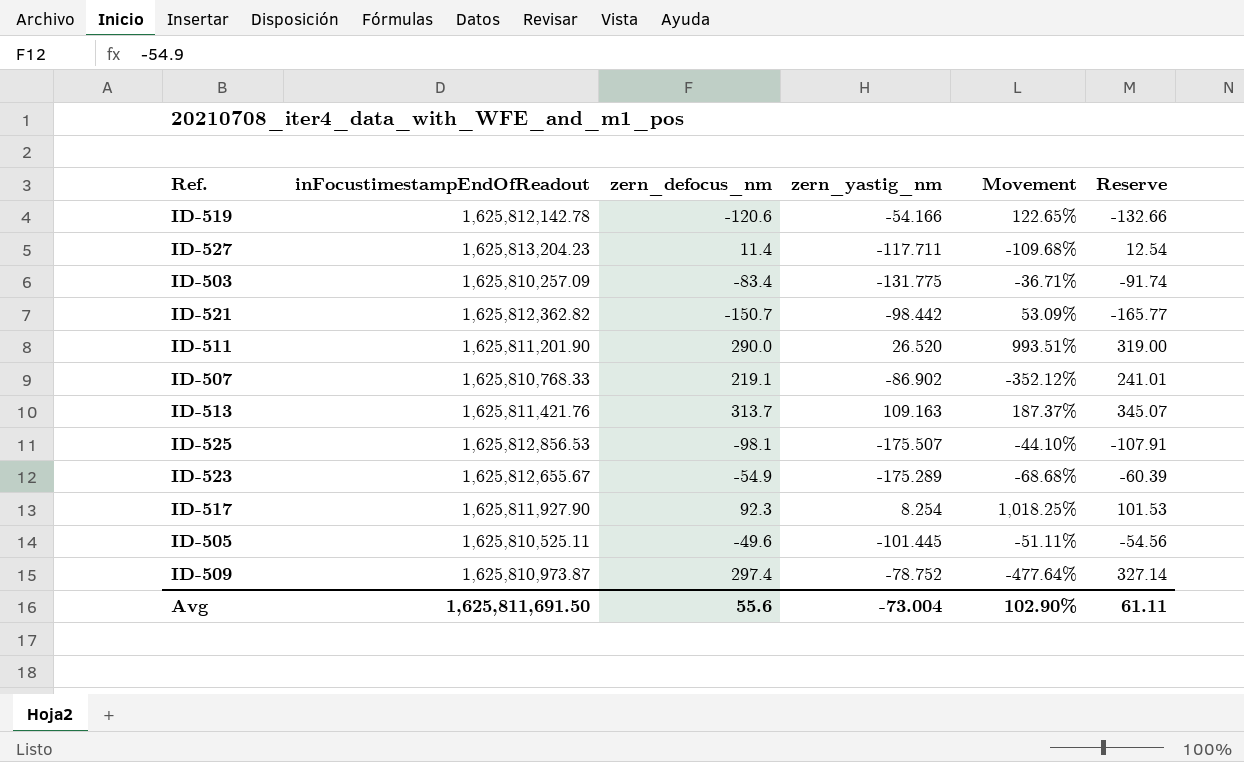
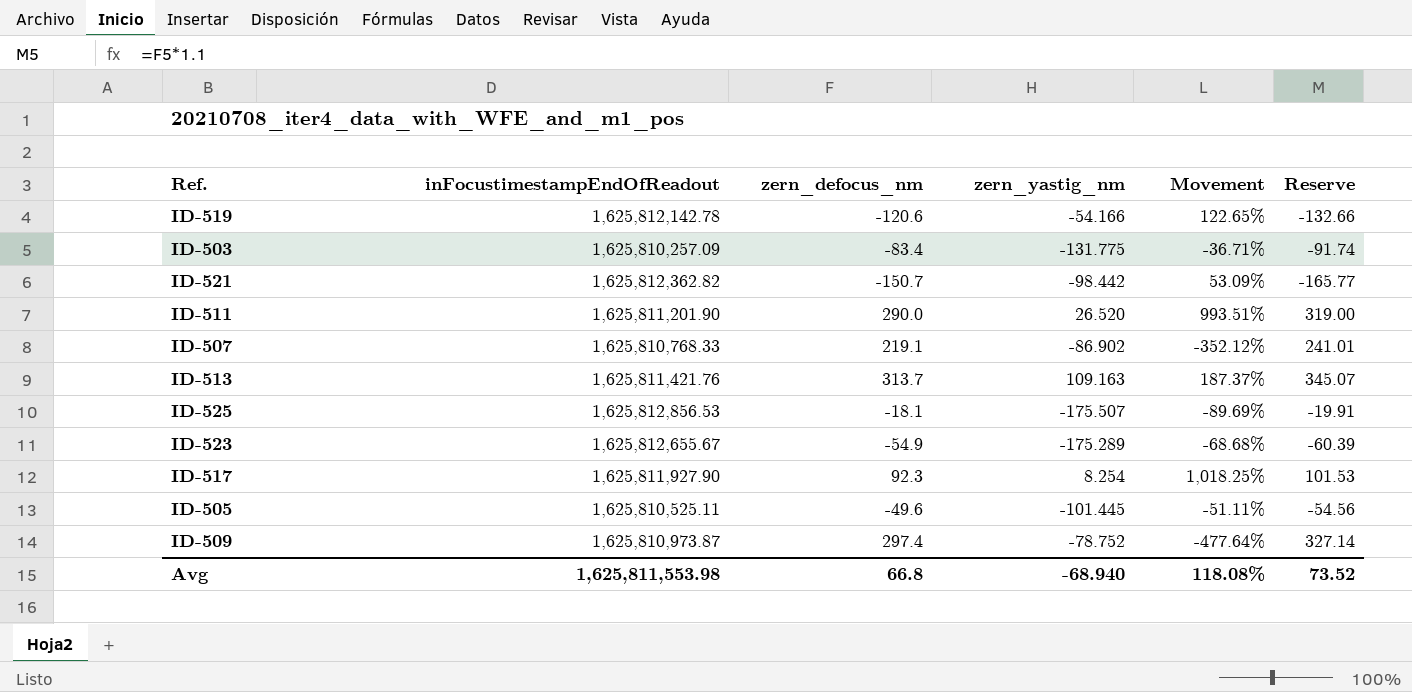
row ID-527: 1,625,813,204.23 | 11.4 | -117.711 | -109.68% | 12.54 -> none
ID-525 | zern_defocus_nm: -98.1 -> -18.1
ID-525 | Movement: -44.10% -> -89.69%
ID-525 | Reserve: -107.91 -> -19.91
Avg | inFocustimestampEndOfReadout: 1,625,811,691.50 -> 1,625,811,553.98
Avg | zern_defocus_nm: 55.6 -> 66.8
Avg | zern_yastig_nm: -73.004 -> -68.940
Avg | Movement: 102.90% -> 118.08%
Avg | Reserve: 61.11 -> 73.52

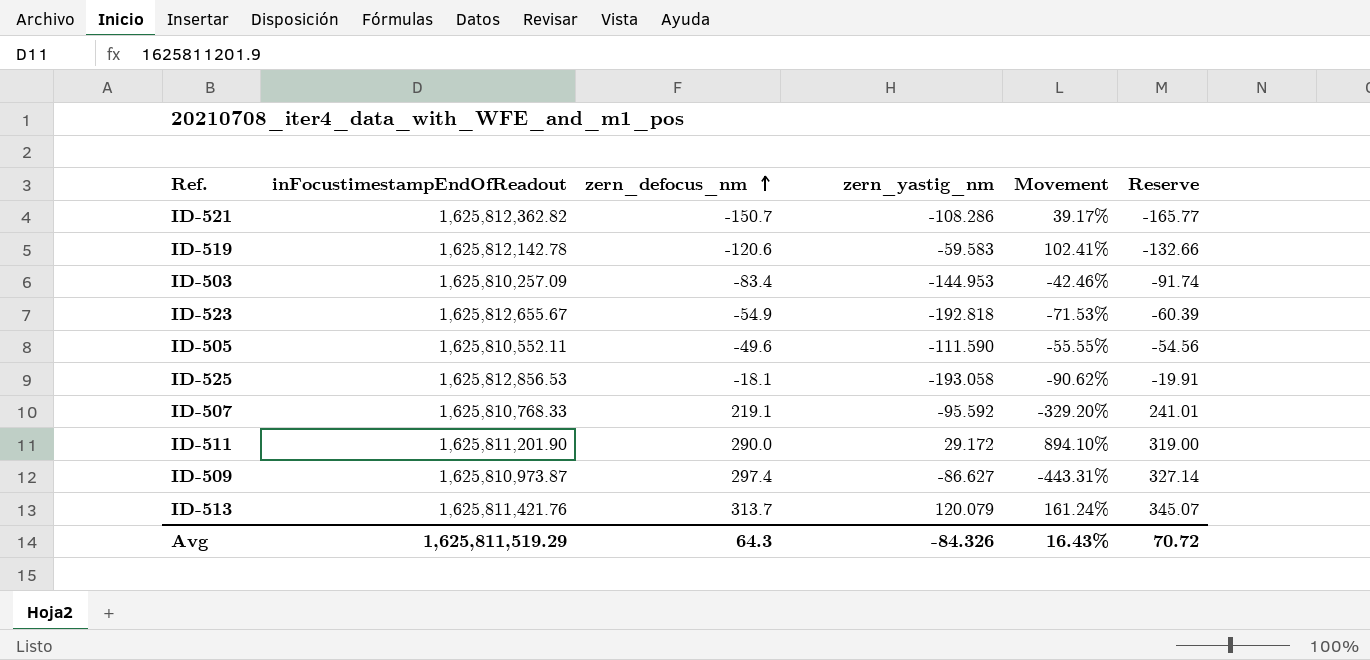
row order: none -> zern_defocus_nm ascending
row ID-517: 1,625,811,927.90 | 92.3 | 8.254 | 1,018.25% | 101.53 -> none
ID-521 | zern_yastig_nm: -98.442 -> -108.286
ID-521 | Movement: 53.09% -> 39.17%
ID-519 | zern_yastig_nm: -54.166 -> -59.583
ID-519 | Movement: 122.65% -> 102.41%
ID-503 | zern_yastig_nm: -131.775 -> -144.953
ID-503 | Movement: -36.71% -> -42.46%
ID-523 | zern_yastig_nm: -175.289 -> -192.818
ID-523 | Movement: -68.68% -> -71.53%
ID-505 | inFocustimestampEndOfReadout: 1,625,810,525.11 -> 1,625,810,552.11
ID-505 | zern_yastig_nm: -101.445 -> -111.590
ID-505 | Movement: -51.11% -> -55.55%
ID-525 | zern_yastig_nm: -175.507 -> -193.058
ID-525 | Movement: -89.69% -> -90.62%
ID-507 | zern_yastig_nm: -86.902 -> -95.592
ID-507 | Movement: -352.12% -> -329.20%
ID-511 | zern_yastig_nm: 26.520 -> 29.172
ID-511 | Movement: 993.51% -> 894.10%
ID-509 | zern_yastig_nm: -78.752 -> -86.627
ID-509 | Movement: -477.64% -> -443.31%
ID-513 | zern_yastig_nm: 109.163 -> 120.079
ID-513 | Movement: 187.37% -> 161.24%
Avg | inFocustimestampEndOfReadout: 1,625,811,553.98 -> 1,625,811,519.29
Avg | zern_defocus_nm: 66.8 -> 64.3
Avg | zern_yastig_nm: -68.940 -> -84.326
Avg | Movement: 118.08% -> 16.43%
Avg | Reserve: 73.52 -> 70.72

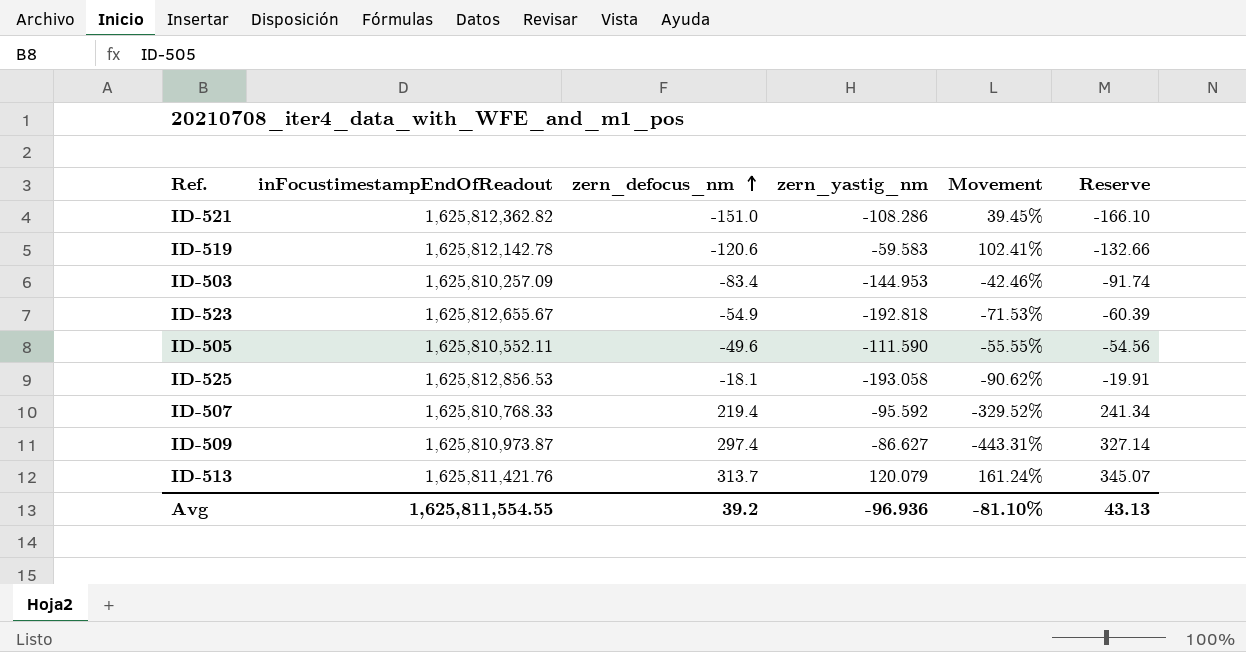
row ID-511: 1,625,811,201.90 | 290.0 | 29.172 | 894.10% | 319.00 -> none
ID-521 | zern_defocus_nm: -150.7 -> -151.0
ID-521 | Movement: 39.17% -> 39.45%
ID-521 | Reserve: -165.77 -> -166.10
ID-507 | zern_defocus_nm: 219.1 -> 219.4
ID-507 | Movement: -329.20% -> -329.52%
ID-507 | Reserve: 241.01 -> 241.34
Avg | inFocustimestampEndOfReadout: 1,625,811,519.29 -> 1,625,811,554.55
Avg | zern_defocus_nm: 64.3 -> 39.2
Avg | zern_yastig_nm: -84.326 -> -96.936
Avg | Movement: 16.43% -> -81.10%
Avg | Reserve: 70.72 -> 43.13

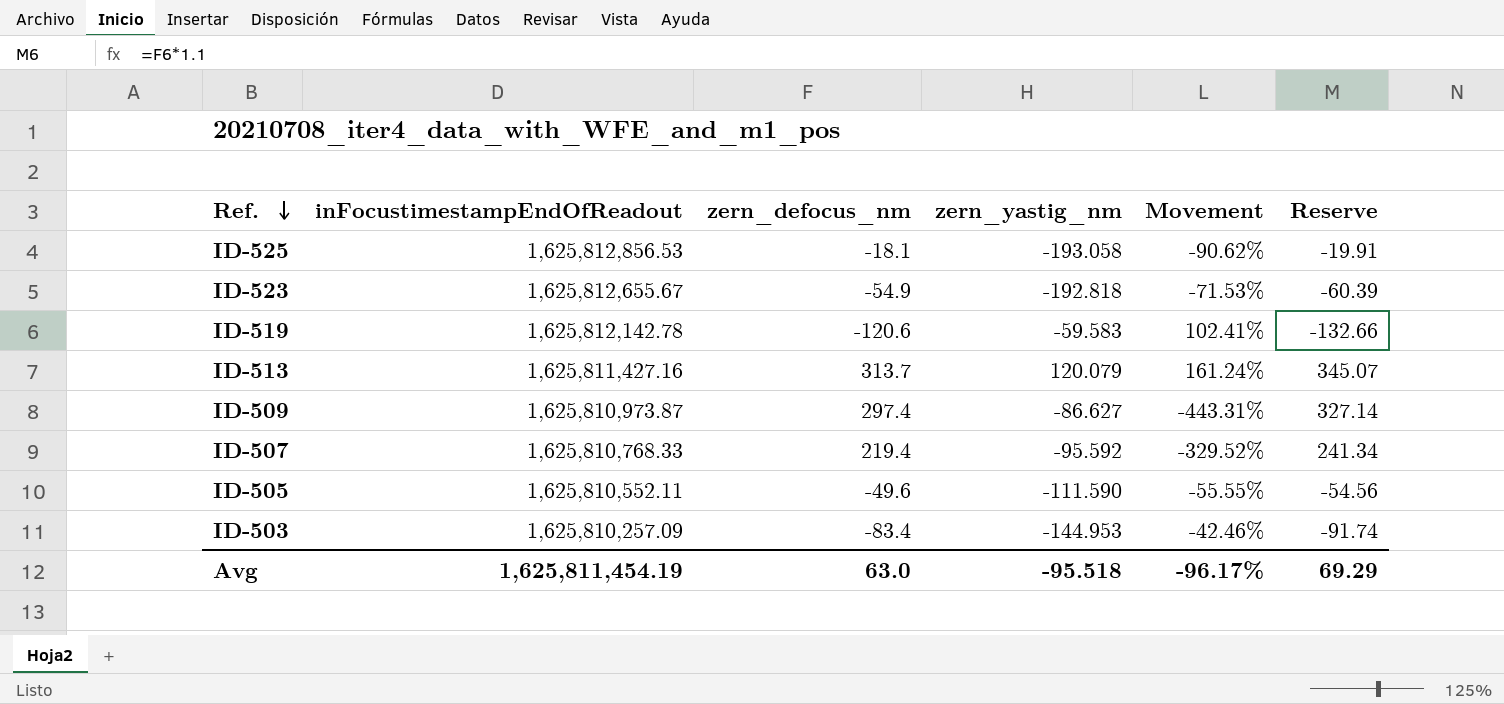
row order: zern_defocus_nm ascending -> Ref. descending
row ID-521: 1,625,812,362.82 | -151.0 | -108.286 | 39.45% | -166.10 -> none
ID-513 | inFocustimestampEndOfReadout: 1,625,811,421.76 -> 1,625,811,427.16
Avg | inFocustimestampEndOfReadout: 1,625,811,554.55 -> 1,625,811,454.19
Avg | zern_defocus_nm: 39.2 -> 63.0
Avg | zern_yastig_nm: -96.936 -> -95.518
Avg | Movement: -81.10% -> -96.17%
Avg | Reserve: 43.13 -> 69.29

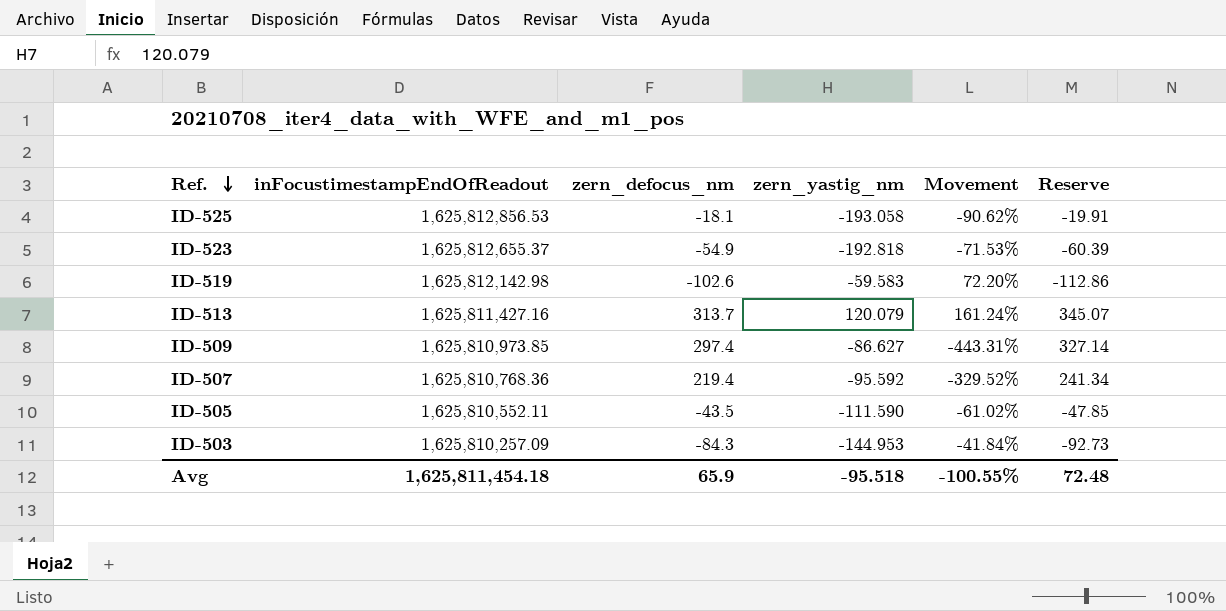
ID-523 | inFocustimestampEndOfReadout: 1,625,812,655.67 -> 1,625,812,655.37
ID-519 | inFocustimestampEndOfReadout: 1,625,812,142.78 -> 1,625,812,142.98
ID-519 | zern_defocus_nm: -120.6 -> -102.6
ID-519 | Movement: 102.41% -> 72.20%
ID-519 | Reserve: -132.66 -> -112.86
ID-509 | inFocustimestampEndOfReadout: 1,625,810,973.87 -> 1,625,810,973.85
ID-507 | inFocustimestampEndOfReadout: 1,625,810,768.33 -> 1,625,810,768.36
ID-505 | zern_defocus_nm: -49.6 -> -43.5
ID-505 | Movement: -55.55% -> -61.02%
ID-505 | Reserve: -54.56 -> -47.85
ID-503 | zern_defocus_nm: -83.4 -> -84.3
ID-503 | Movement: -42.46% -> -41.84%
ID-503 | Reserve: -91.74 -> -92.73
Avg | inFocustimestampEndOfReadout: 1,625,811,454.19 -> 1,625,811,454.18
Avg | zern_defocus_nm: 63.0 -> 65.9
Avg | Movement: -96.17% -> -100.55%
Avg | Reserve: 69.29 -> 72.48

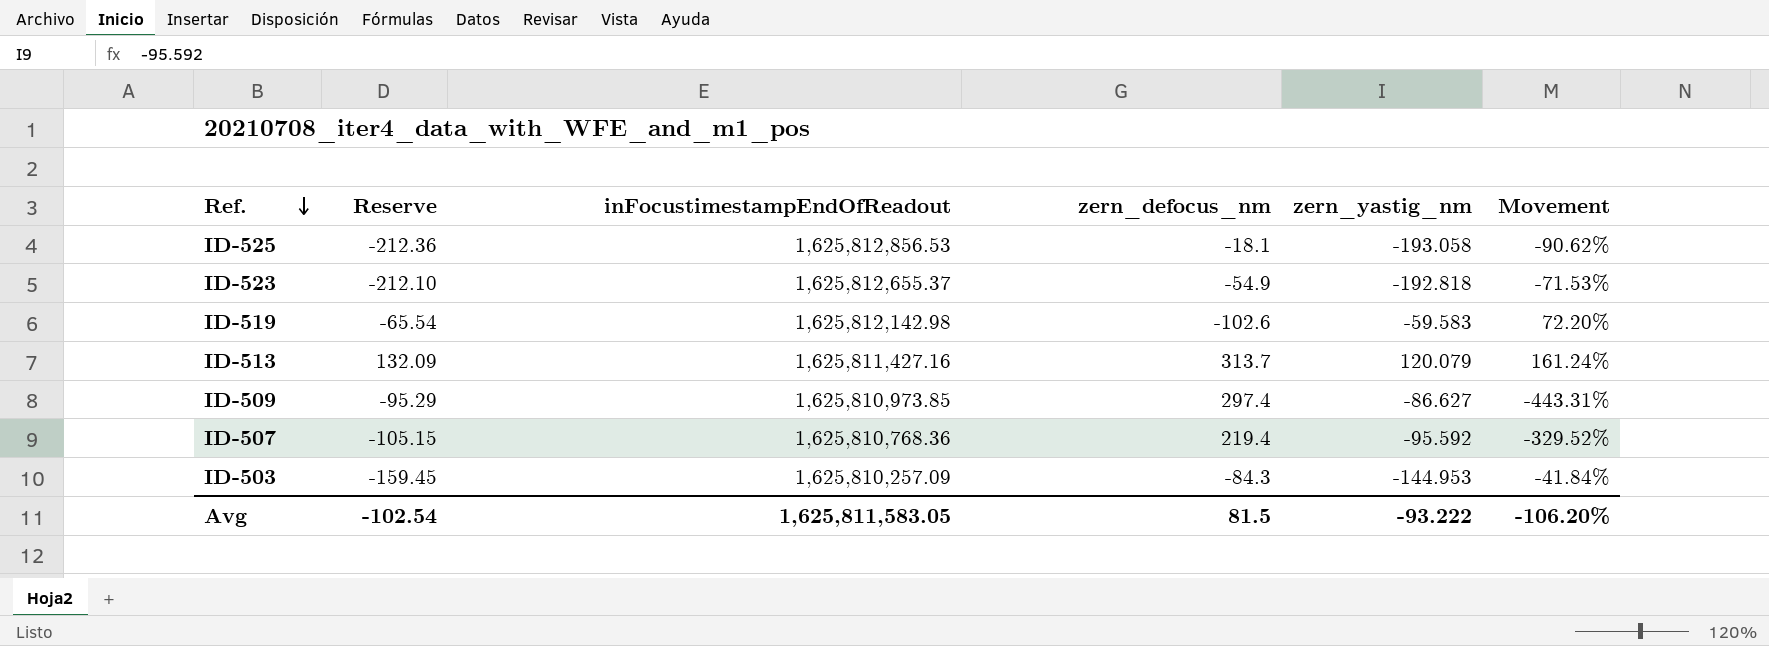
column Reserve | formula: [zern_defocus_nm] * 1.1 -> [zern_yastig_nm] * 1.1
column Reserve | position: 6 -> 2
row ID-505: 1,625,810,552.11 | -43.5 | -111.590 | -61.02% | -47.85 -> none
Avg | Reserve: 72.48 -> -102.54
Avg | inFocustimestampEndOfReadout: 1,625,811,454.18 -> 1,625,811,583.05
Avg | zern_defocus_nm: 65.9 -> 81.5
Avg | zern_yastig_nm: -95.518 -> -93.222
Avg | Movement: -100.55% -> -106.20%

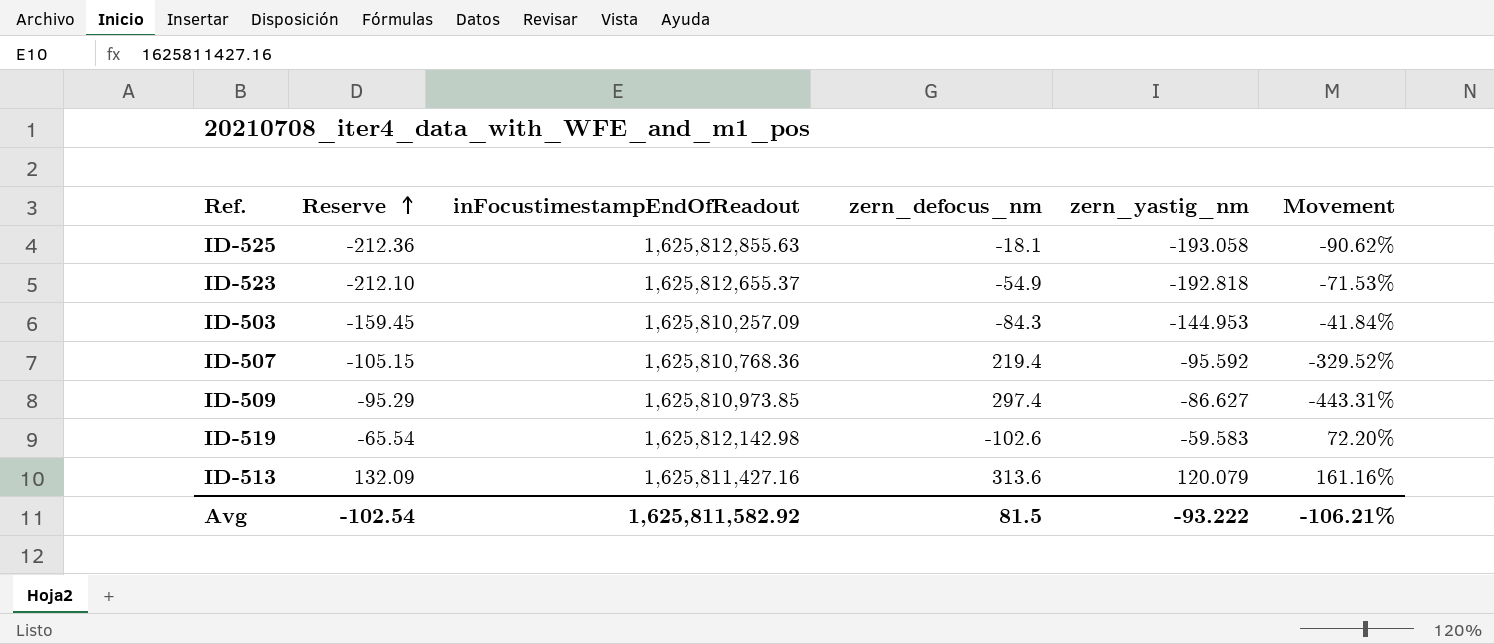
row order: Ref. descending -> Reserve ascending
ID-525 | inFocustimestampEndOfReadout: 1,625,812,856.53 -> 1,625,812,855.63
ID-513 | zern_defocus_nm: 313.7 -> 313.6
ID-513 | Movement: 161.24% -> 161.16%
Avg | inFocustimestampEndOfReadout: 1,625,811,583.05 -> 1,625,811,582.92
Avg | Movement: -106.20% -> -106.21%

